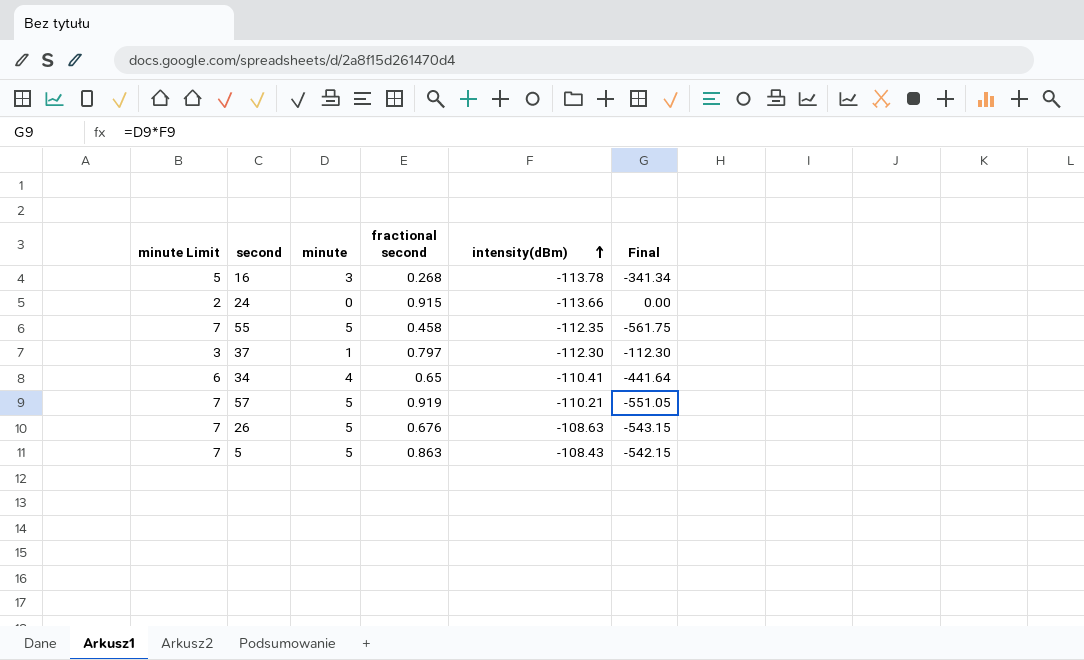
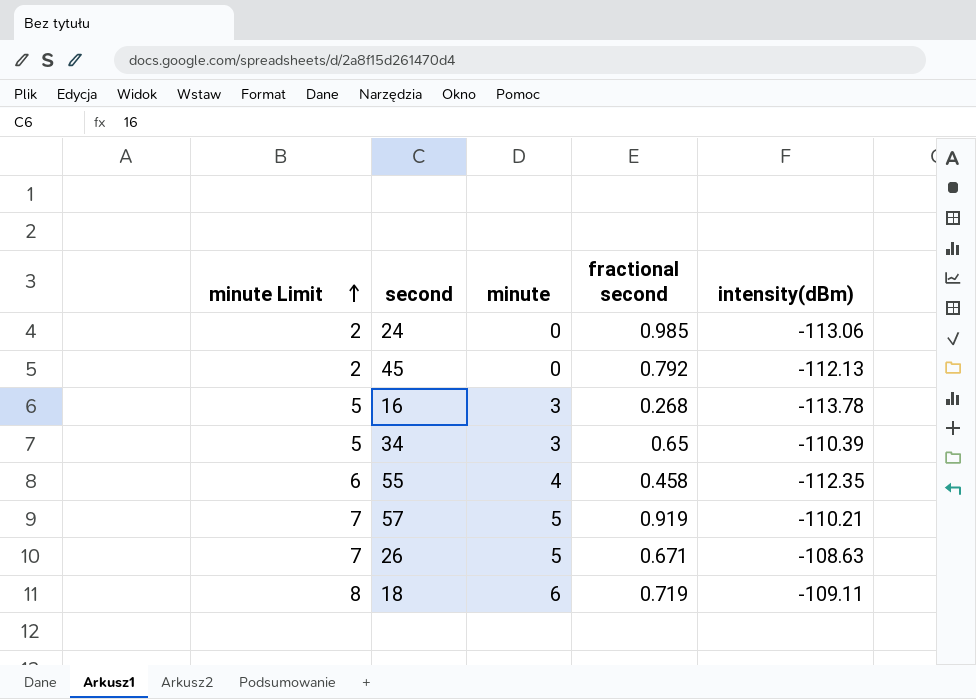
row order: intensity(dBm) ascending -> minute Limit ascending
column Final | formula: [minute] * [intensity(dBm)] -> none
row 37: 3 | 1 | 0.797 | -112.30 | -112.30 -> none
row 5: 7 | 5 | 0.863 | -108.43 | -542.15 -> none
24 | fractional second: 0.915 -> 0.985
24 | intensity(dBm): -113.66 -> -113.06
row 45: none -> 2 | 0 | 0.792 | -112.13
34 | minute Limit: 6 -> 5
34 | minute: 4 -> 3
34 | intensity(dBm): -110.41 -> -110.39
55 | minute Limit: 7 -> 6
55 | minute: 5 -> 4
26 | fractional second: 0.676 -> 0.671
row 18: none -> 8 | 6 | 0.719 | -109.11

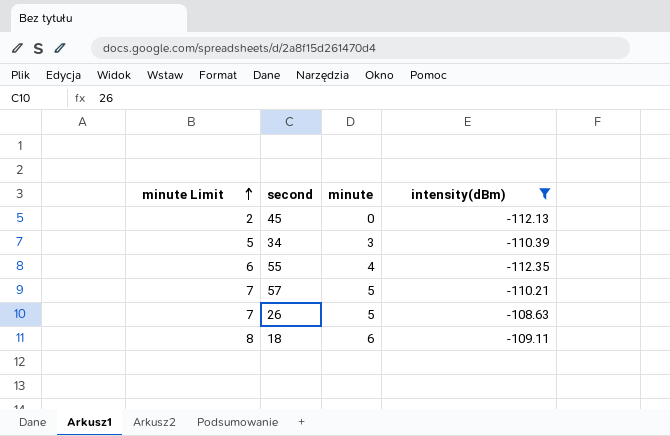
filter: none -> intensity(dBm) >= -112.35
column fractional second | position: 4 -> none

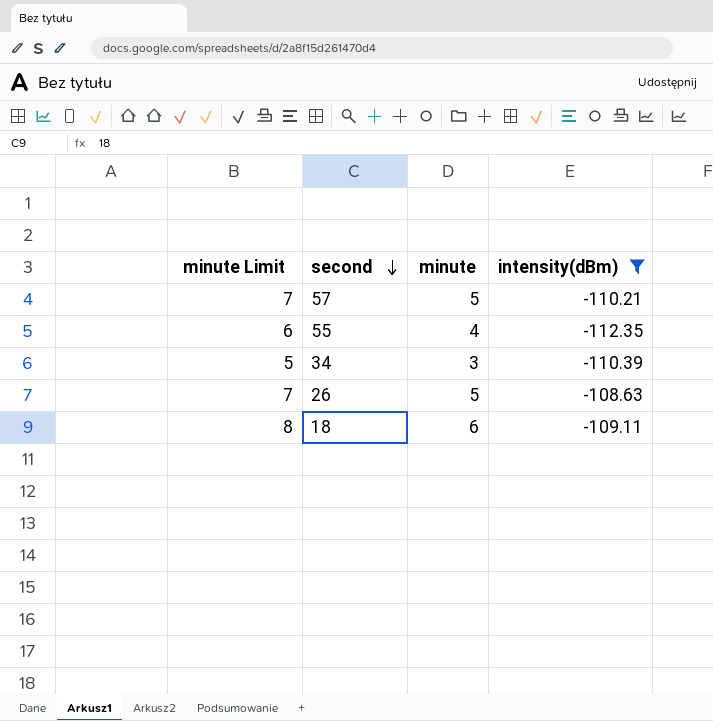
row order: minute Limit ascending -> second descending
row 45: 2 | 0 | -112.13 -> none

